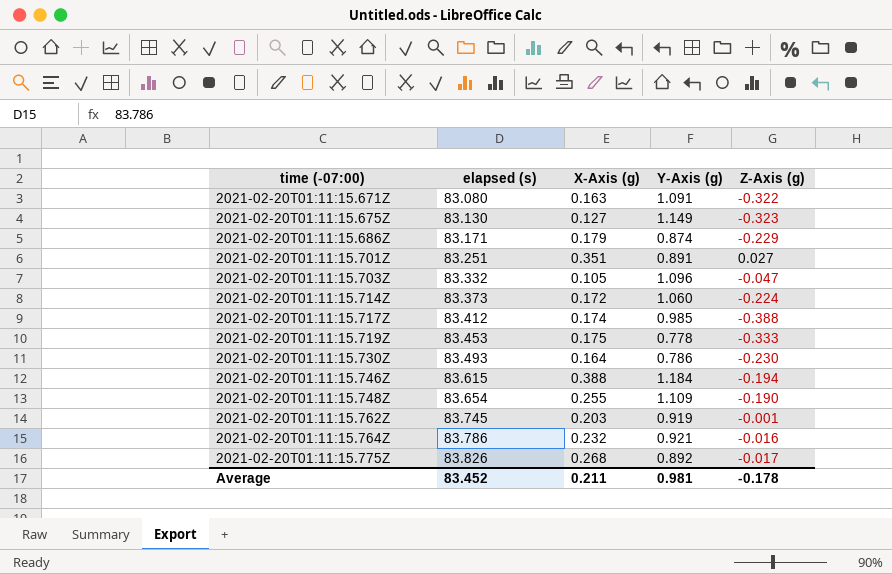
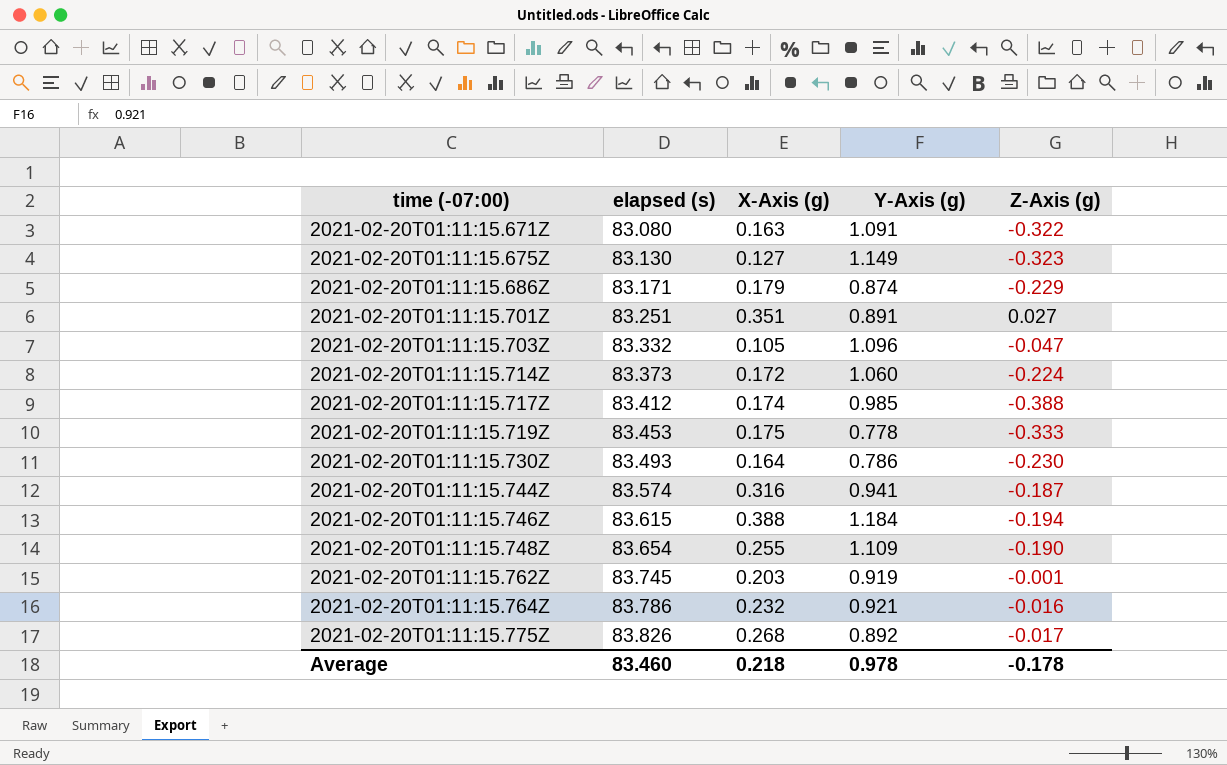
row 2021-02-20T01:11:15.744Z: none -> 83.574 | 0.316 | 0.941 | -0.187
Average | elapsed (s): 83.452 -> 83.460
Average | X-Axis (g): 0.211 -> 0.218
Average | Y-Axis (g): 0.981 -> 0.978

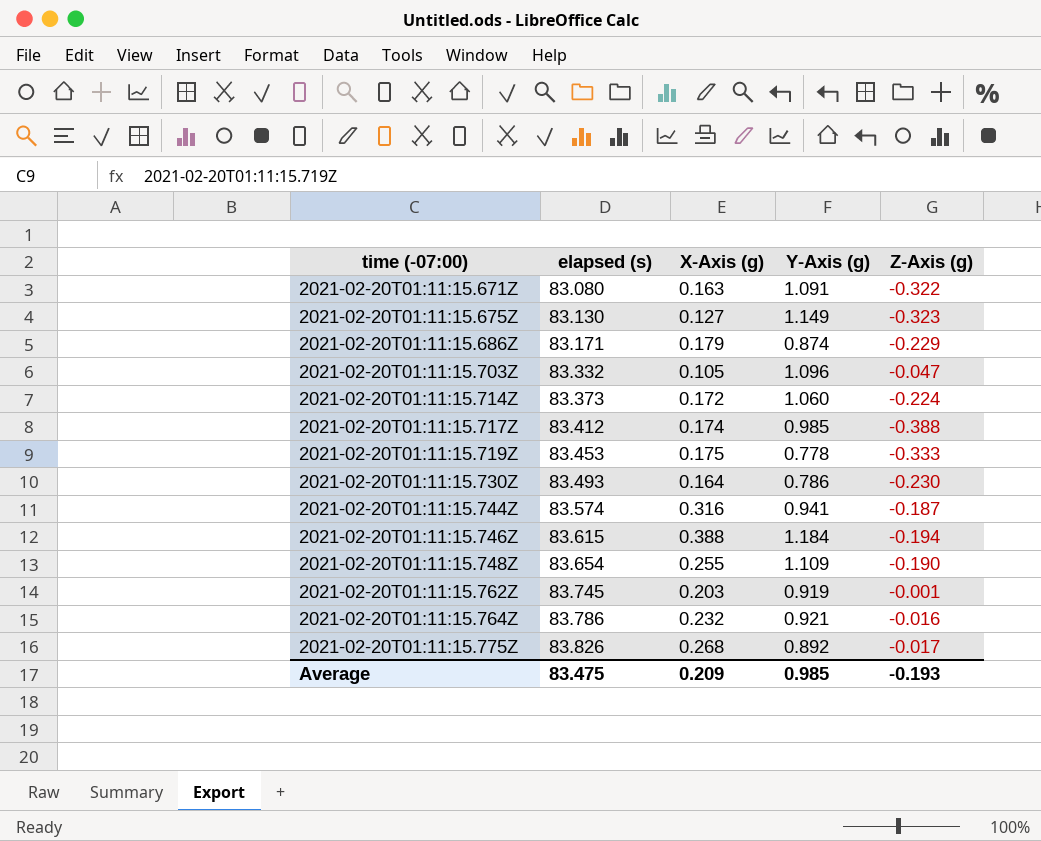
row 2021-02-20T01:11:15.701Z: 83.251 | 0.351 | 0.891 | 0.027 -> none
Average | elapsed (s): 83.460 -> 83.475
Average | X-Axis (g): 0.218 -> 0.209
Average | Y-Axis (g): 0.978 -> 0.985
Average | Z-Axis (g): -0.178 -> -0.193

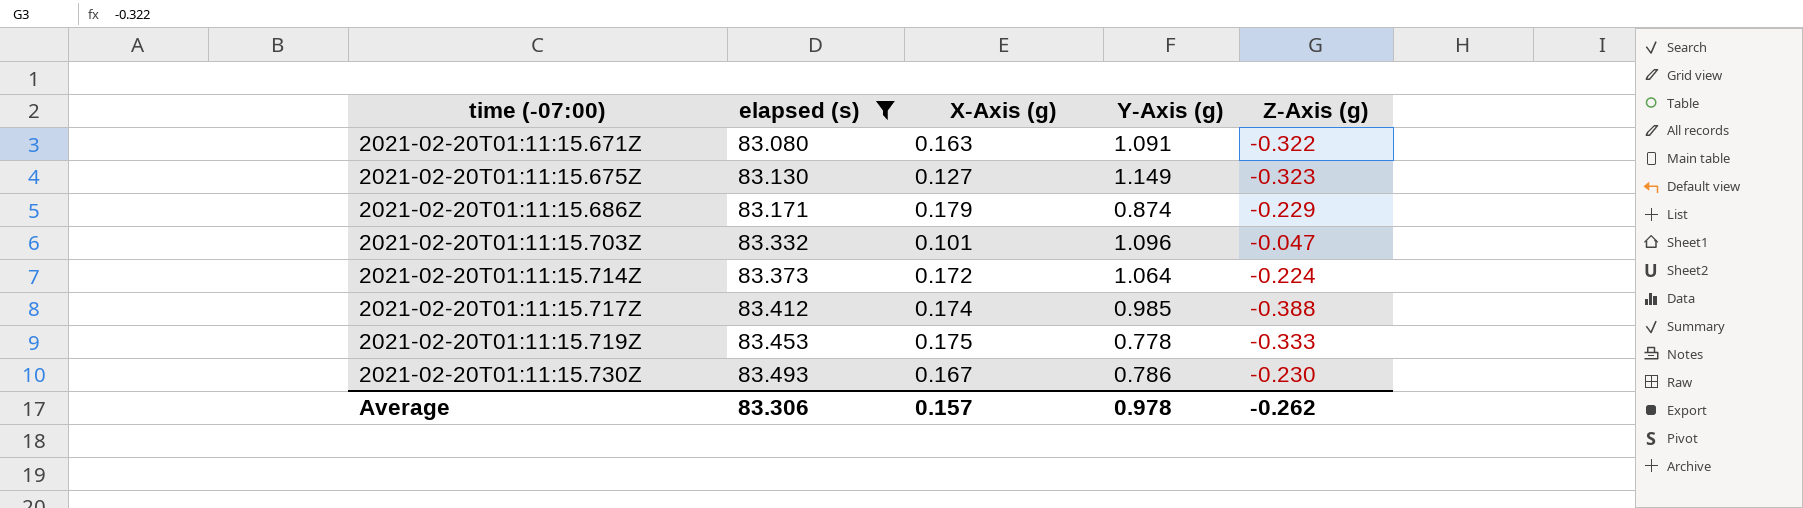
filter: none -> elapsed (s) <= 83.493
2021-02-20T01:11:15.703Z | X-Axis (g): 0.105 -> 0.101
2021-02-20T01:11:15.714Z | Y-Axis (g): 1.060 -> 1.064
2021-02-20T01:11:15.730Z | X-Axis (g): 0.164 -> 0.167
Average | elapsed (s): 83.475 -> 83.306
Average | X-Axis (g): 0.209 -> 0.157
Average | Y-Axis (g): 0.985 -> 0.978
Average | Z-Axis (g): -0.193 -> -0.262

